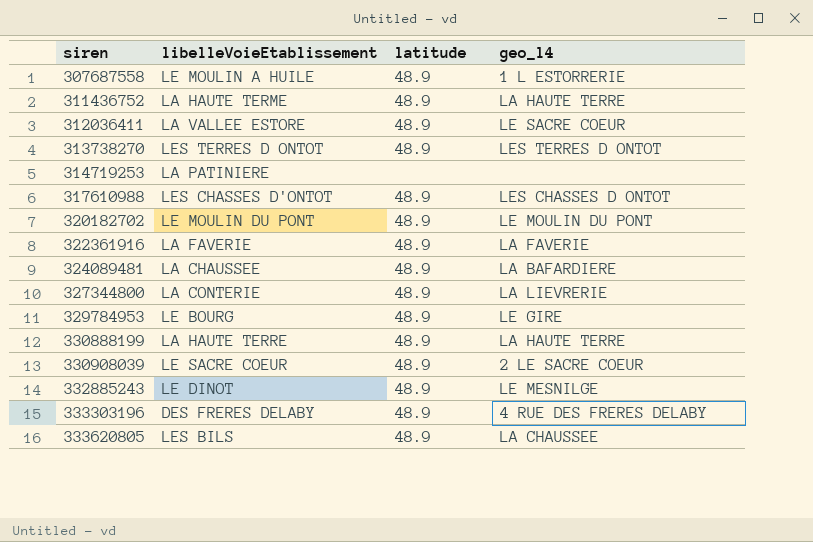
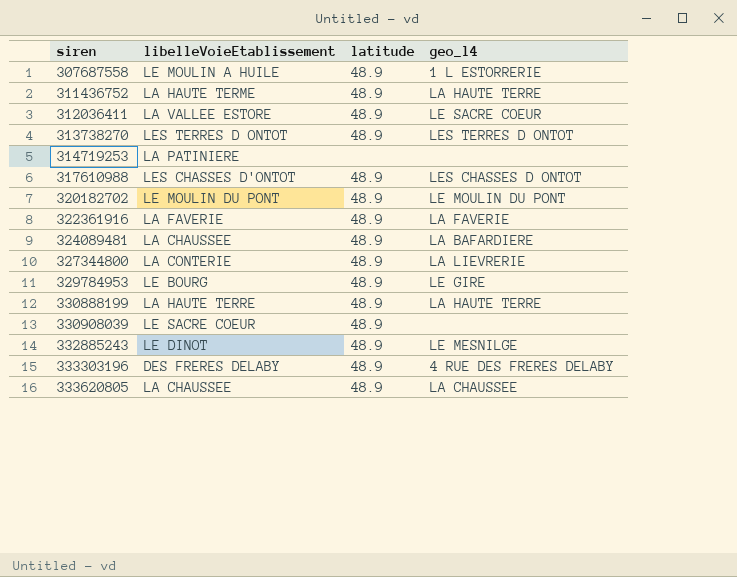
330908039 | geo_l4: 2 LE SACRE COEUR -> none
333620805 | libelleVoieEtablissement: LES BILS -> LA CHAUSSEE

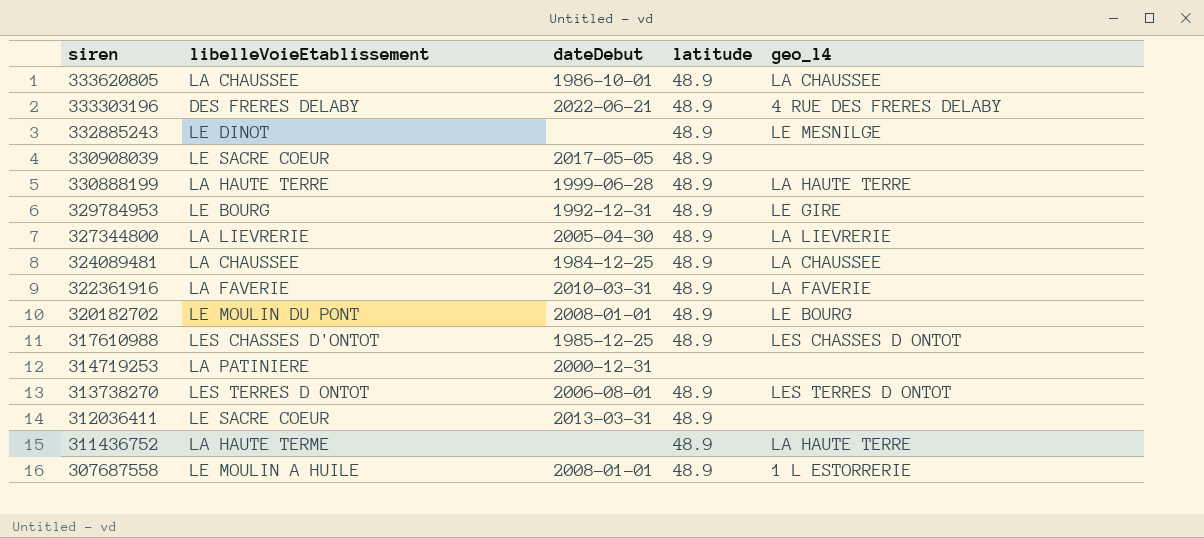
row order: siren ascending -> siren descending
column dateDebut | position: none -> 3
327344800 | libelleVoieEtablissement: LA CONTERIE -> LA LIEVRERIE
324089481 | geo_l4: LA BAFARDIERE -> LA CHAUSSEE
320182702 | geo_l4: LE MOULIN DU PONT -> LE BOURG
312036411 | libelleVoieEtablissement: LA VALLEE ESTORE -> LE SACRE COEUR
312036411 | geo_l4: LE SACRE COEUR -> none

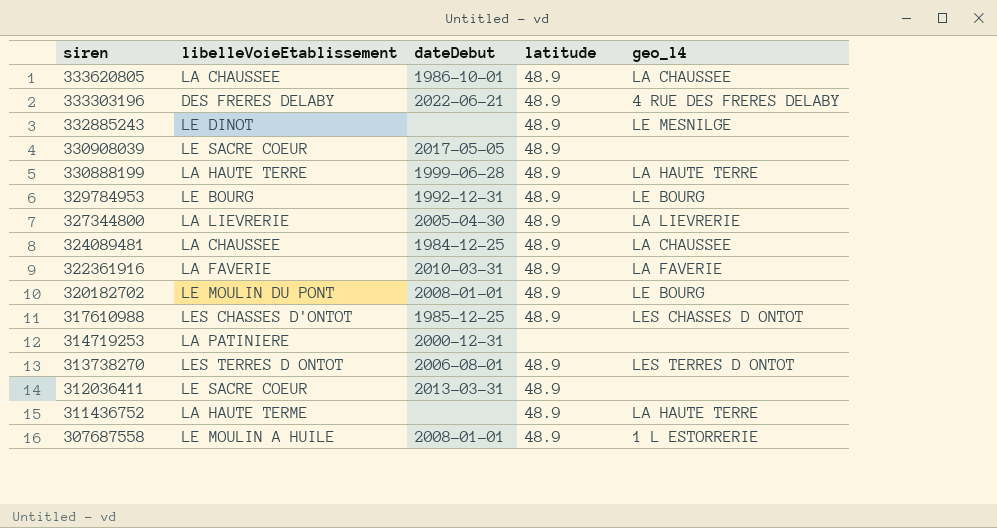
329784953 | geo_l4: LE GIRE -> LE BOURG

